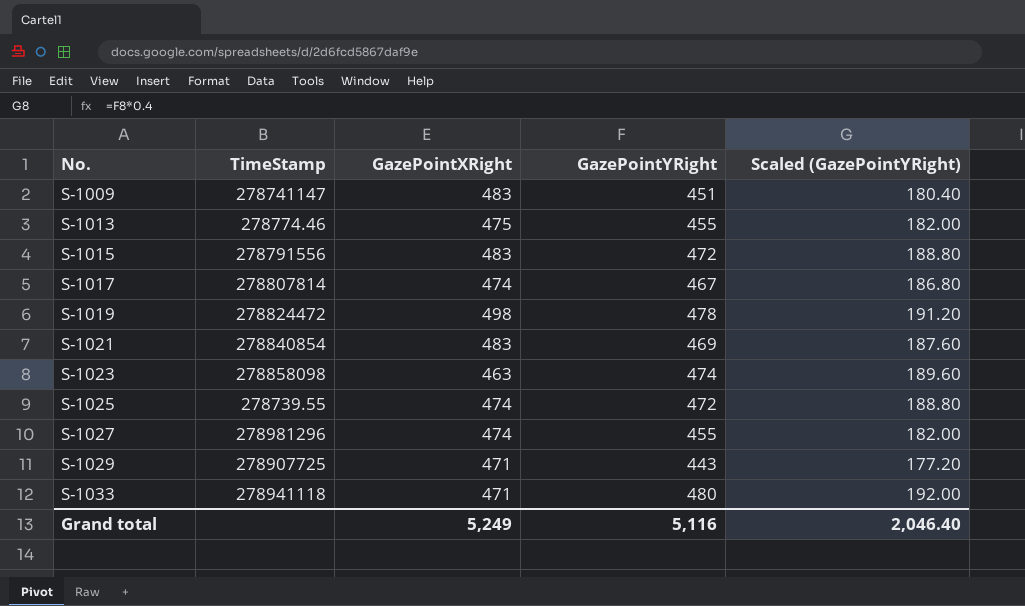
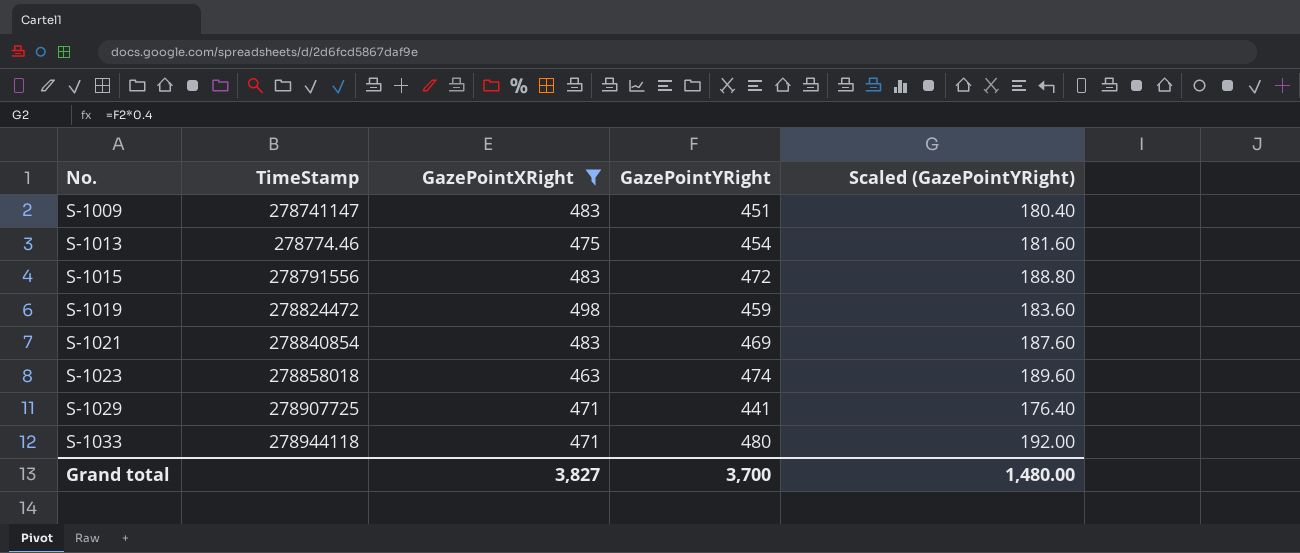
filter: none -> GazePointXRight != 474
S-1013 | GazePointYRight: 455 -> 454
S-1013 | Scaled (GazePointYRight): 182.00 -> 181.60
S-1019 | GazePointYRight: 478 -> 459
S-1019 | Scaled (GazePointYRight): 191.20 -> 183.60
S-1023 | TimeStamp: 278858098 -> 278858018
S-1029 | GazePointYRight: 443 -> 441
S-1029 | Scaled (GazePointYRight): 177.20 -> 176.40
S-1033 | TimeStamp: 278941118 -> 278944118
Grand total | GazePointXRight: 5,249 -> 3,827
Grand total | GazePointYRight: 5,116 -> 3,700
Grand total | Scaled (GazePointYRight): 2,046.40 -> 1,480.00

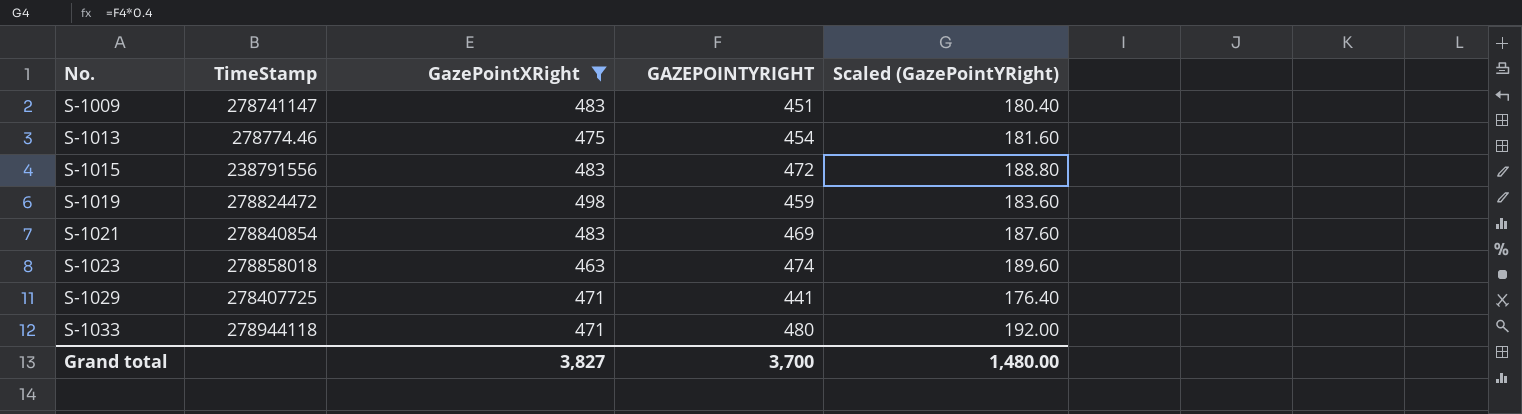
column name: GazePointYRight -> GAZEPOINTYRIGHT
S-1015 | TimeStamp: 278791556 -> 238791556
S-1029 | TimeStamp: 278907725 -> 278407725

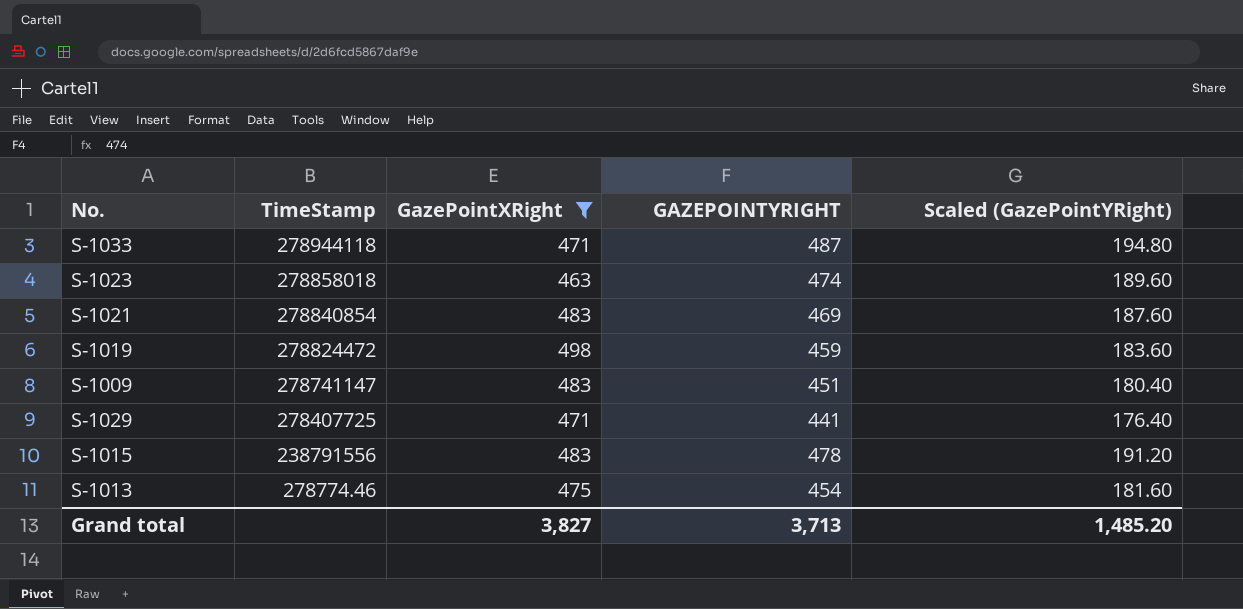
row order: No. ascending -> TimeStamp descending
S-1033 | GAZEPOINTYRIGHT: 480 -> 487
S-1033 | Scaled (GazePointYRight): 192.00 -> 194.80
S-1015 | GAZEPOINTYRIGHT: 472 -> 478
S-1015 | Scaled (GazePointYRight): 188.80 -> 191.20
Grand total | GAZEPOINTYRIGHT: 3,700 -> 3,713
Grand total | Scaled (GazePointYRight): 1,480.00 -> 1,485.20

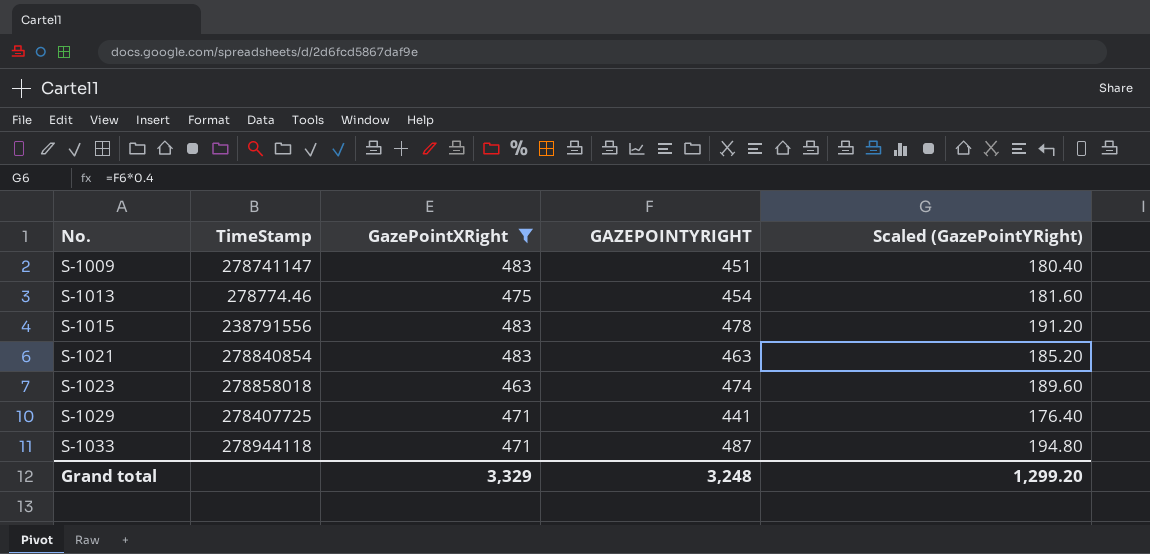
row order: TimeStamp descending -> No. ascending
row S-1019: 278824472 | 498 | 459 | 183.60 -> none
S-1021 | GAZEPOINTYRIGHT: 469 -> 463
S-1021 | Scaled (GazePointYRight): 187.60 -> 185.20
Grand total | GazePointXRight: 3,827 -> 3,329
Grand total | GAZEPOINTYRIGHT: 3,713 -> 3,248
Grand total | Scaled (GazePointYRight): 1,485.20 -> 1,299.20

